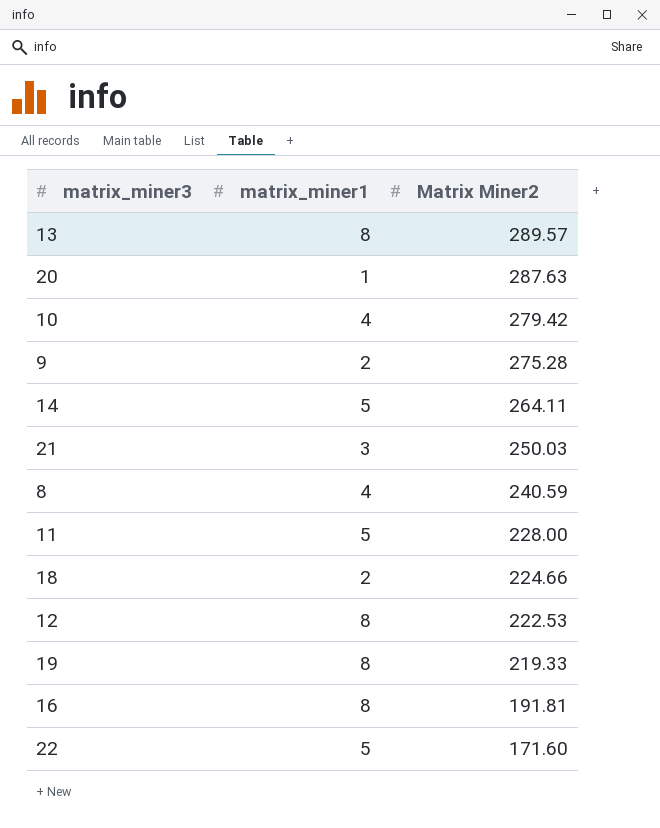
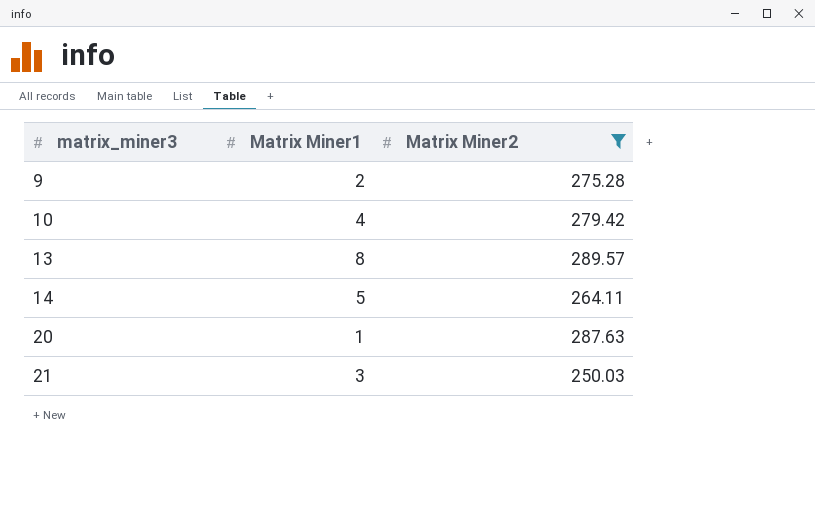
filter: none -> Matrix Miner2 >= 250.03
row order: Matrix Miner2 descending -> matrix_miner3 ascending
column name: matrix_miner1 -> Matrix Miner1

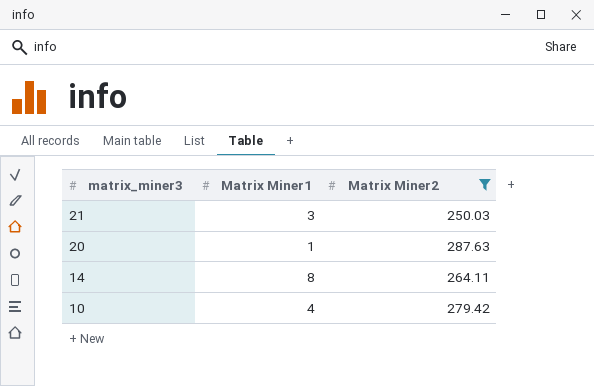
row order: matrix_miner3 ascending -> matrix_miner3 descending
row 9: 2 | 275.28 -> none
row 13: 8 | 289.57 -> none
14 | Matrix Miner1: 5 -> 8

